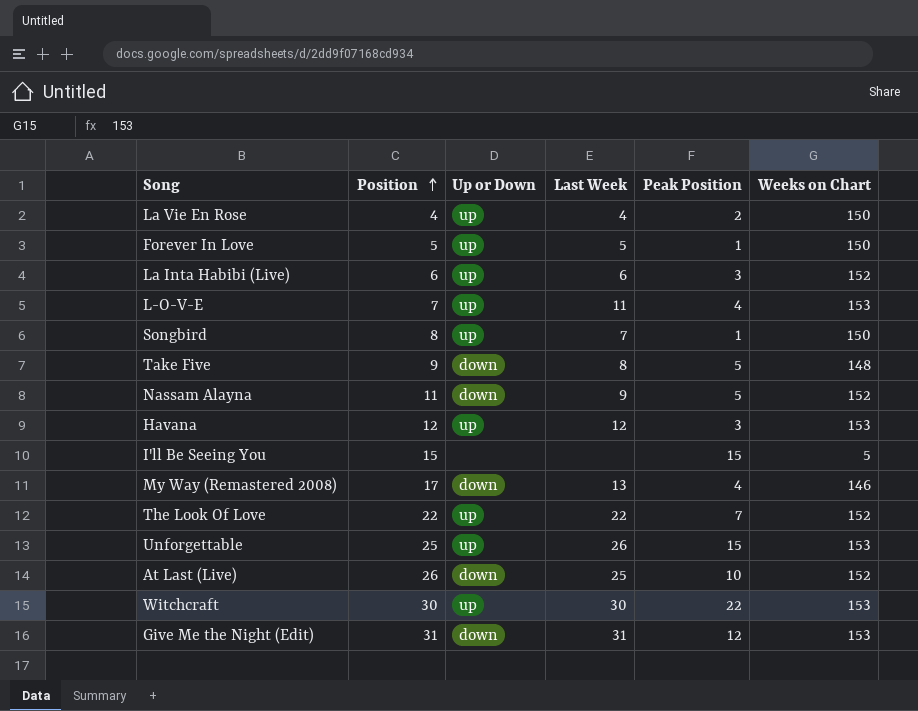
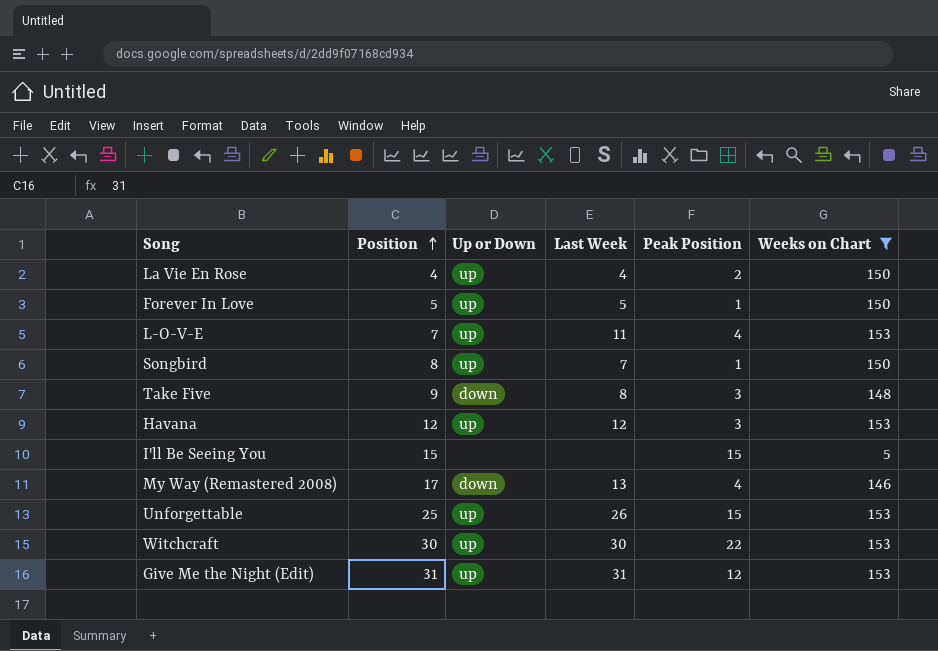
filter: none -> Weeks on Chart != 152
Take Five | Peak Position: 5 -> 3
Give Me the Night (Edit) | Up or Down: down -> up

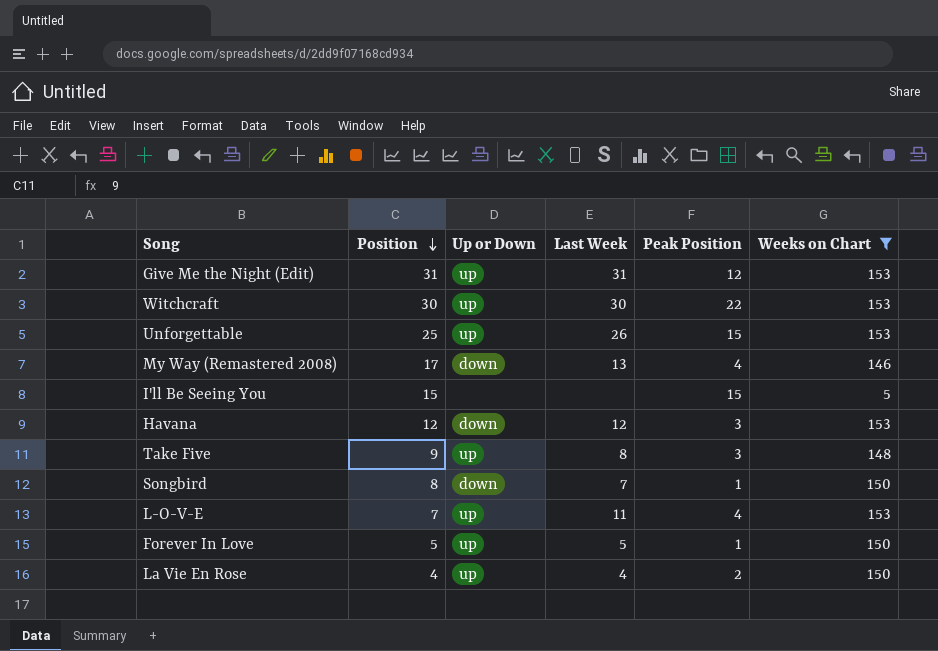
row order: Position ascending -> Position descending
Havana | Up or Down: up -> down
Take Five | Up or Down: down -> up
Songbird | Up or Down: up -> down

